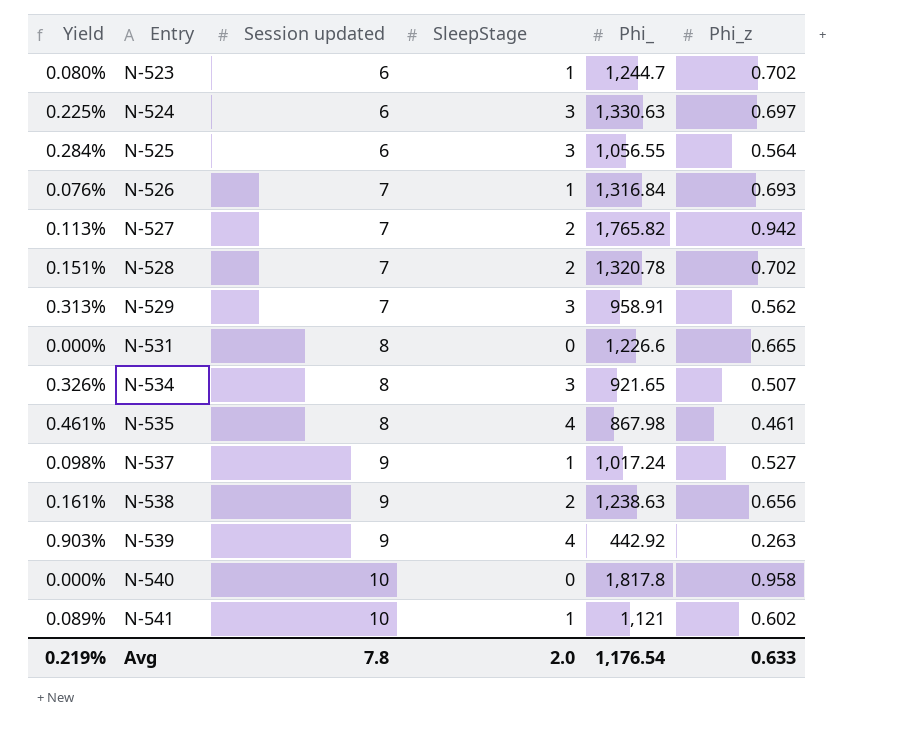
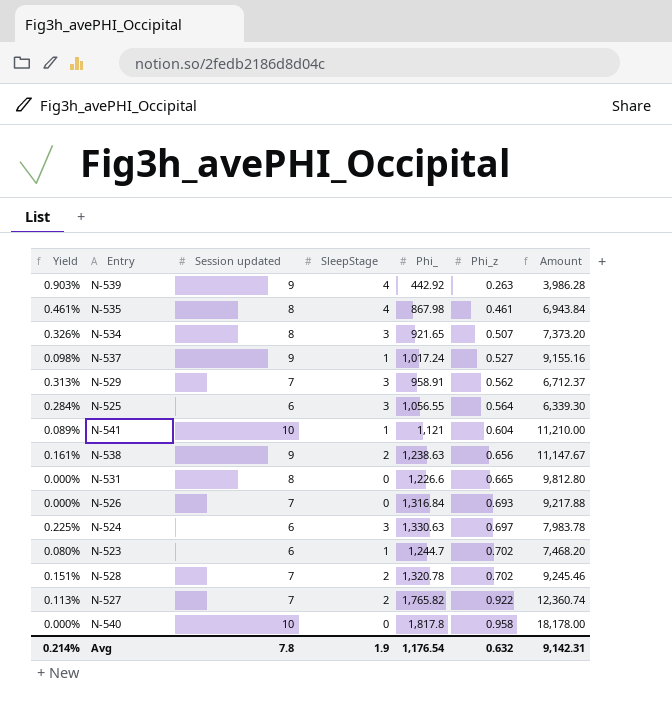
row order: Entry ascending -> Phi_z ascending
column Amount | formula: none -> [Session updated] * [Phi_]
N-541 | Phi_z: 0.602 -> 0.604
N-526 | Yield: 0.076% -> 0.000%
N-526 | SleepStage: 1 -> 0
N-527 | Phi_z: 0.942 -> 0.922
Avg | Yield: 0.219% -> 0.214%
Avg | SleepStage: 2.0 -> 1.9
Avg | Phi_z: 0.633 -> 0.632

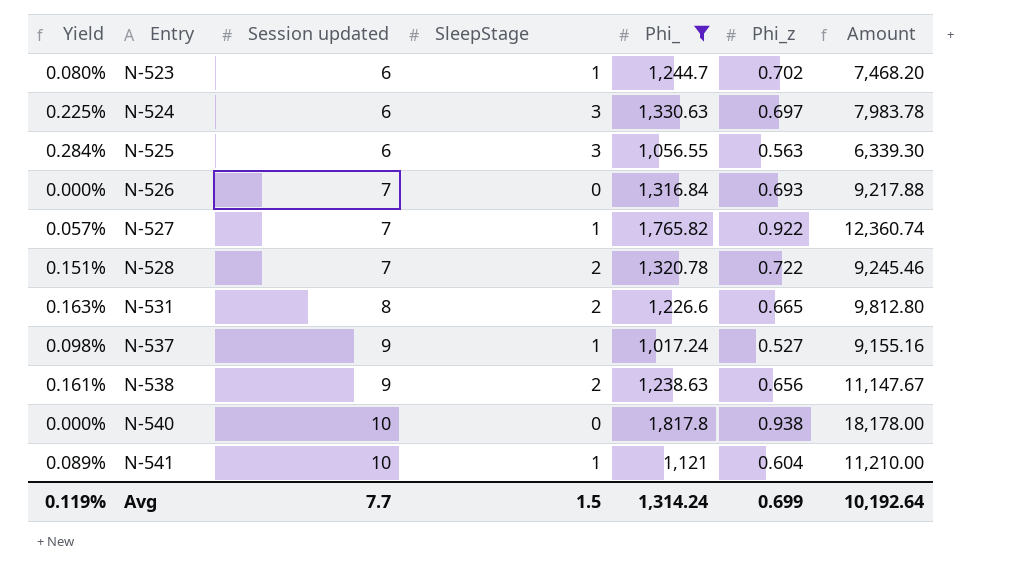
filter: none -> Phi_ >= 1,017.24
row order: Phi_z ascending -> Entry ascending
N-525 | Phi_z: 0.564 -> 0.563
N-527 | Yield: 0.113% -> 0.057%
N-527 | SleepStage: 2 -> 1
N-528 | Phi_z: 0.702 -> 0.722
N-531 | Yield: 0.000% -> 0.163%
N-531 | SleepStage: 0 -> 2
N-540 | Phi_z: 0.958 -> 0.938
Avg | Yield: 0.214% -> 0.119%
Avg | Session updated: 7.8 -> 7.7
Avg | SleepStage: 1.9 -> 1.5
Avg | Phi_: 1,176.54 -> 1,314.24
Avg | Phi_z: 0.632 -> 0.699
Avg | Amount: 9,142.31 -> 10,192.64

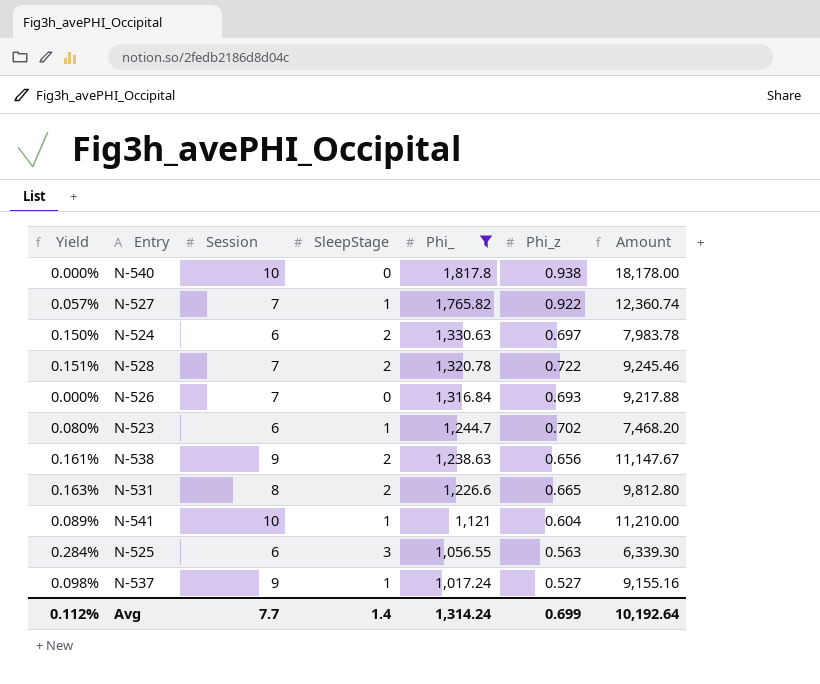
row order: Entry ascending -> Phi_ descending
column name: Session updated -> Session
N-524 | Yield: 0.225% -> 0.150%
N-524 | SleepStage: 3 -> 2
Avg | Yield: 0.119% -> 0.112%
Avg | SleepStage: 1.5 -> 1.4

